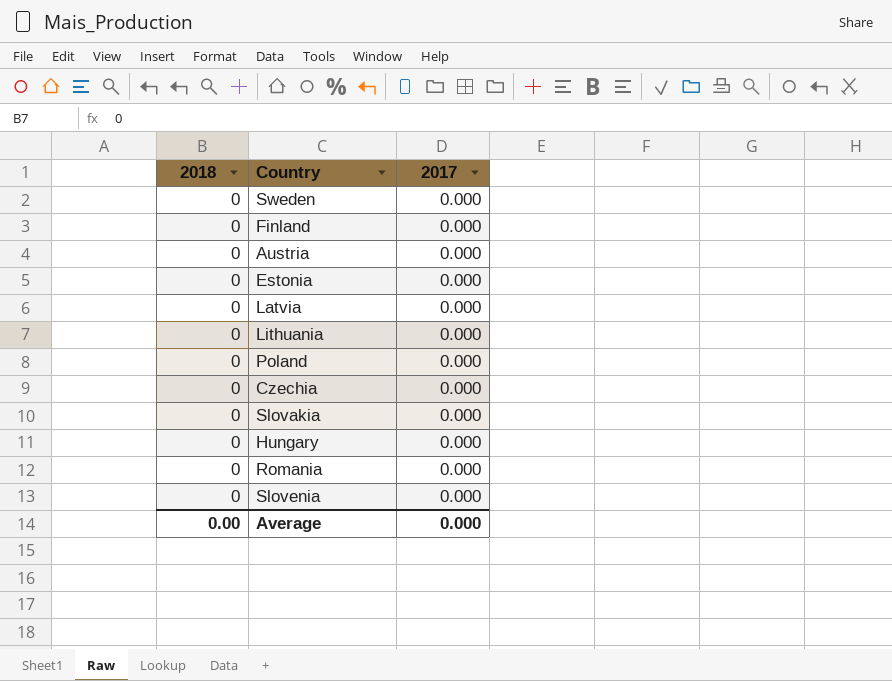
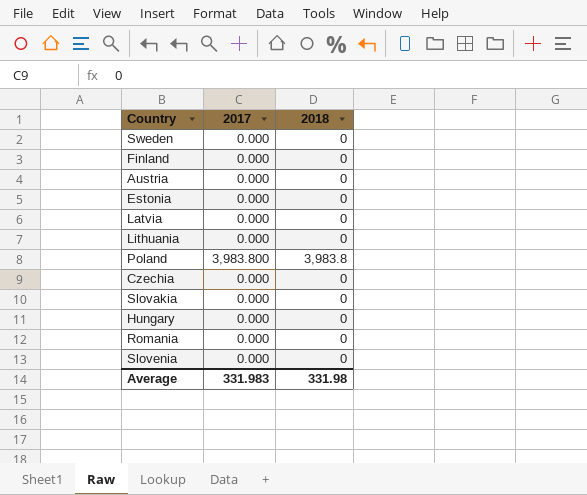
column 2018 | position: 1 -> 3
Poland | 2017: 0.000 -> 3,983.800
Poland | 2018: 0 -> 3,983.8
Average | 2017: 0.000 -> 331.983
Average | 2018: 0.00 -> 331.98

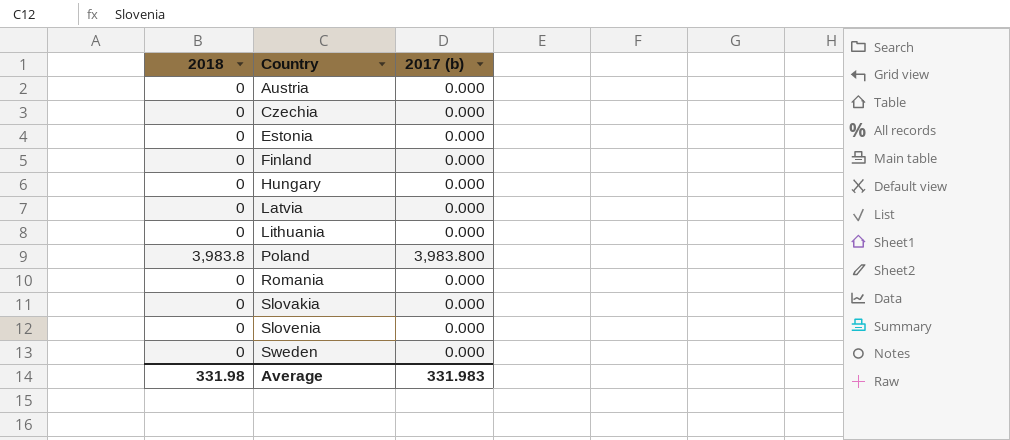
row order: none -> Country ascending
column 2018 | position: 3 -> 1
column name: 2017 -> 2017 (b)

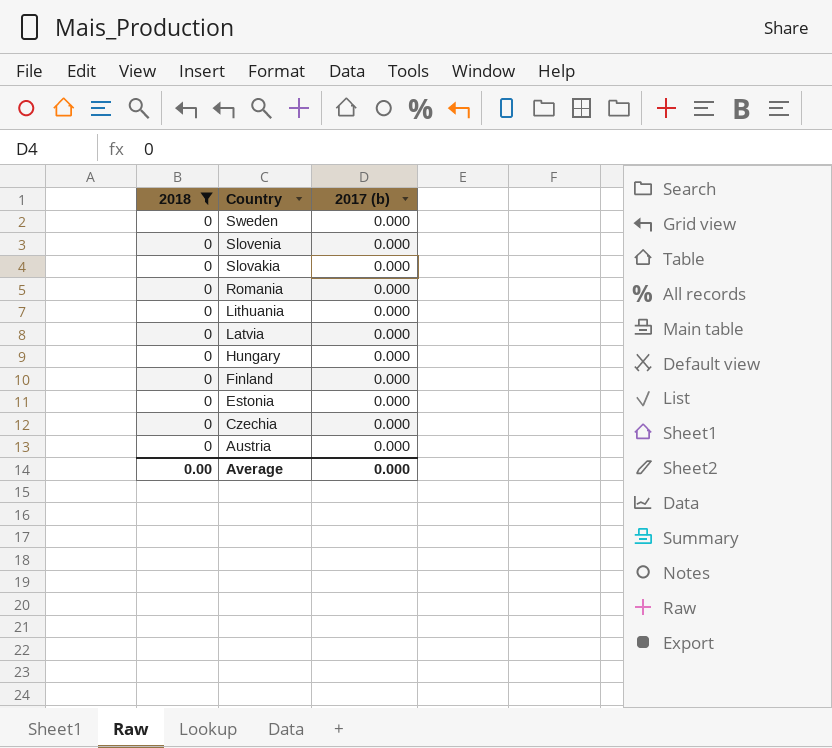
filter: none -> 2018 = 0
row order: Country ascending -> Country descending
Average | 2018: 331.98 -> 0.00
Average | 2017 (b): 331.983 -> 0.000

